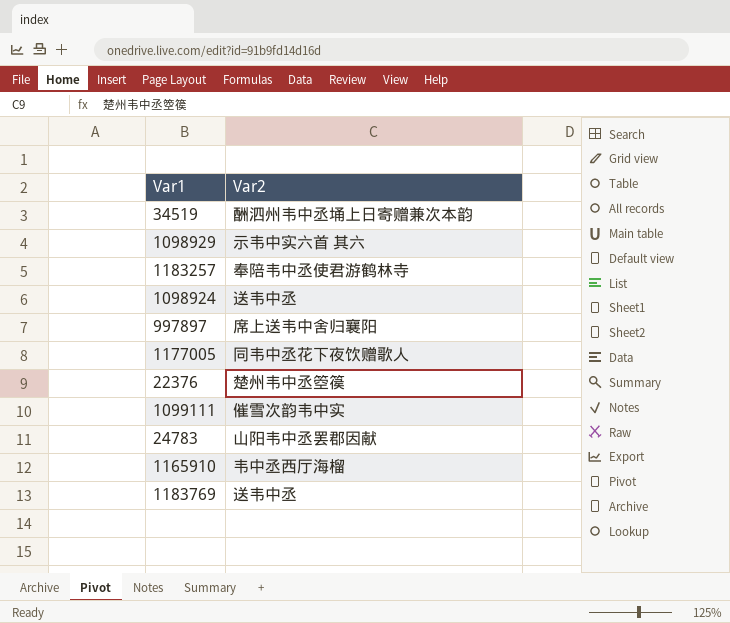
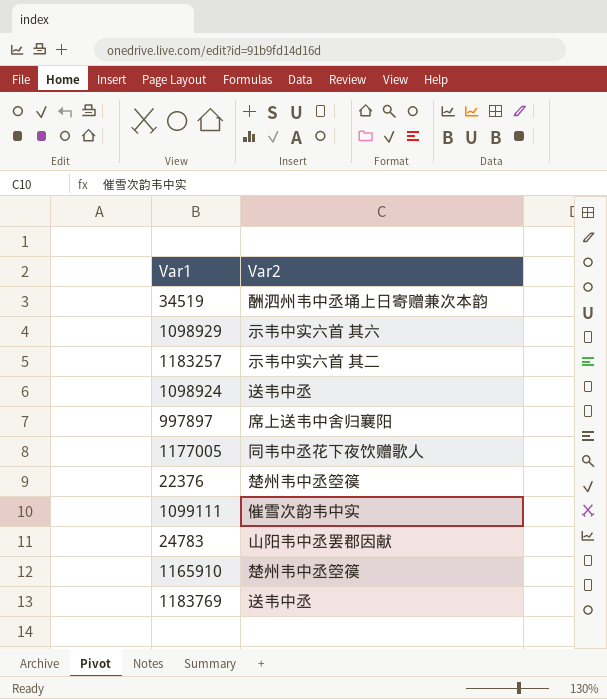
1183257 | Var2: 奉陪韦中丞使君游鹤林寺 -> 示韦中实六首 其二
1165910 | Var2: 韦中丞西厅海榴 -> 楚州韦中丞箜篌

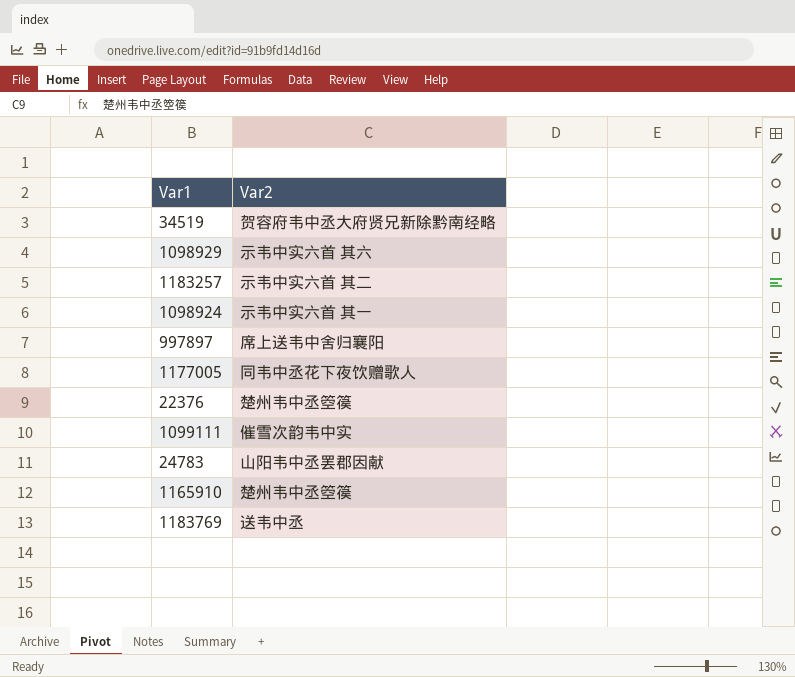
34519 | Var2: 酬泗州韦中丞埇上日寄赠兼次本韵 -> 贺容府韦中丞大府贤兄新除黔南经略
1098924 | Var2: 送韦中丞 -> 示韦中实六首 其一

